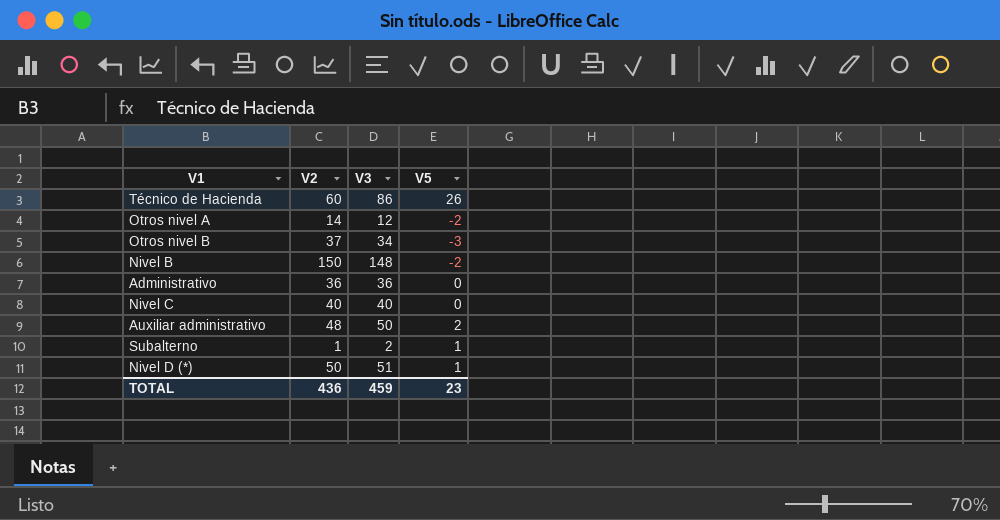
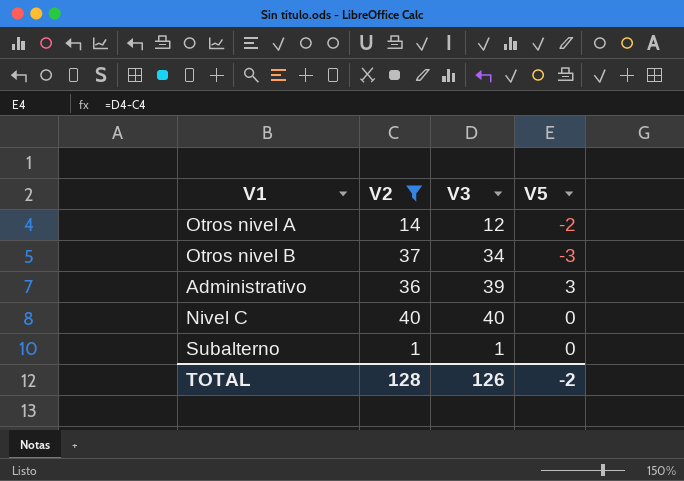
filter: none -> V2 <= 40
Administrativo | V3: 36 -> 39
Administrativo | V5: 0 -> 3
Subalterno | V3: 2 -> 1
Subalterno | V5: 1 -> 0
TOTAL | V2: 436 -> 128
TOTAL | V3: 459 -> 126
TOTAL | V5: 23 -> -2

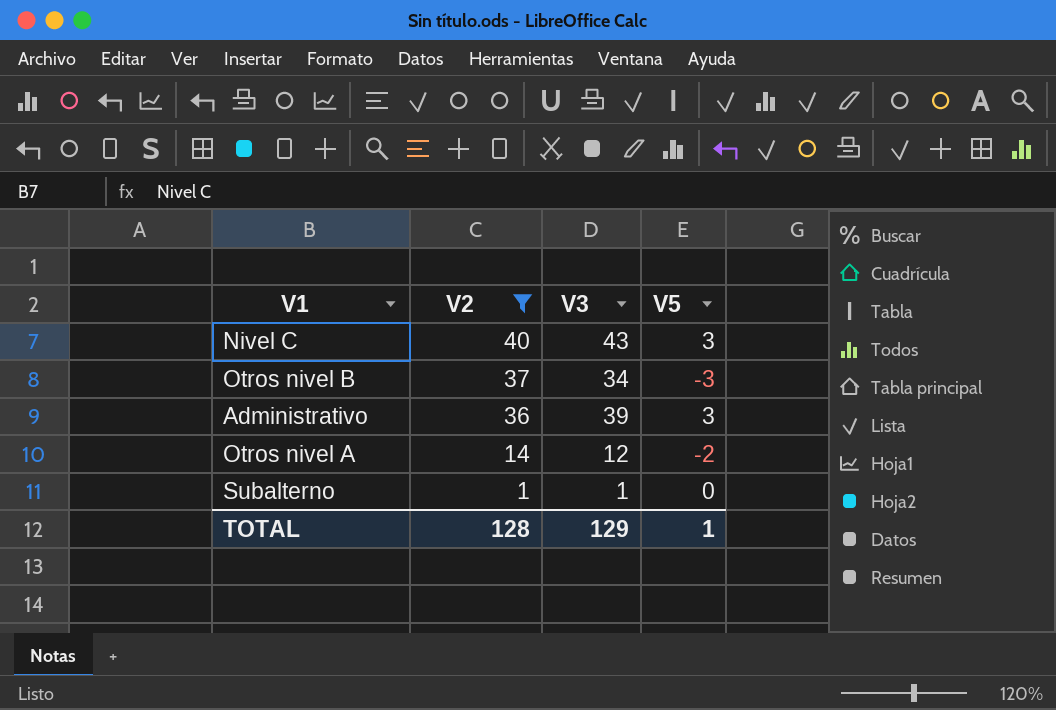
row order: none -> V2 descending
Nivel C | V3: 40 -> 43
Nivel C | V5: 0 -> 3
TOTAL | V3: 126 -> 129
TOTAL | V5: -2 -> 1

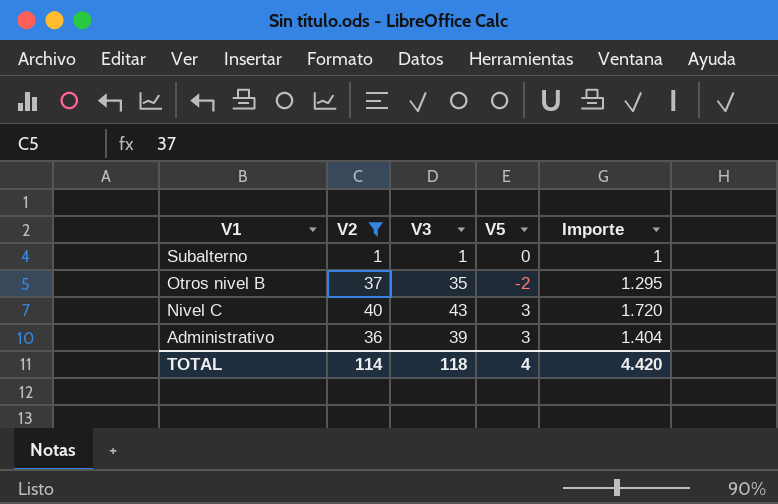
row order: V2 descending -> V1 descending
column Importe | formula: none -> [V2] * [V3]
row Otros nivel A: 14 | 12 | -2 -> none
Otros nivel B | V3: 34 -> 35
Otros nivel B | V5: -3 -> -2
TOTAL | V2: 128 -> 114
TOTAL | V3: 129 -> 118
TOTAL | V5: 1 -> 4

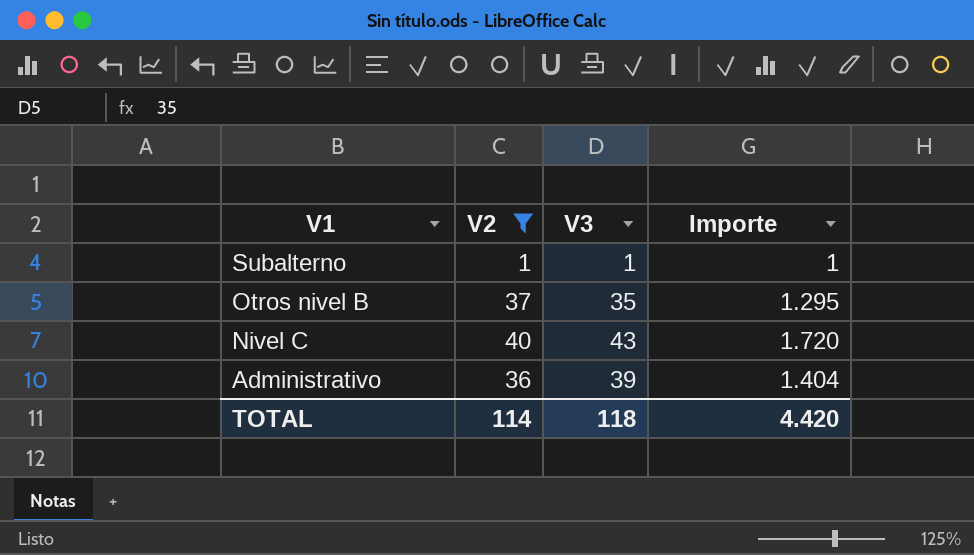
column V5 | formula: [V3] - [V2] -> none

